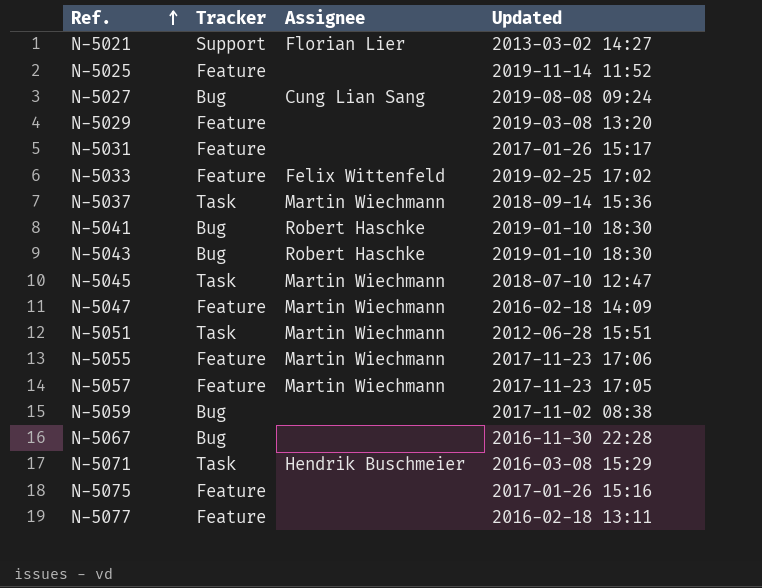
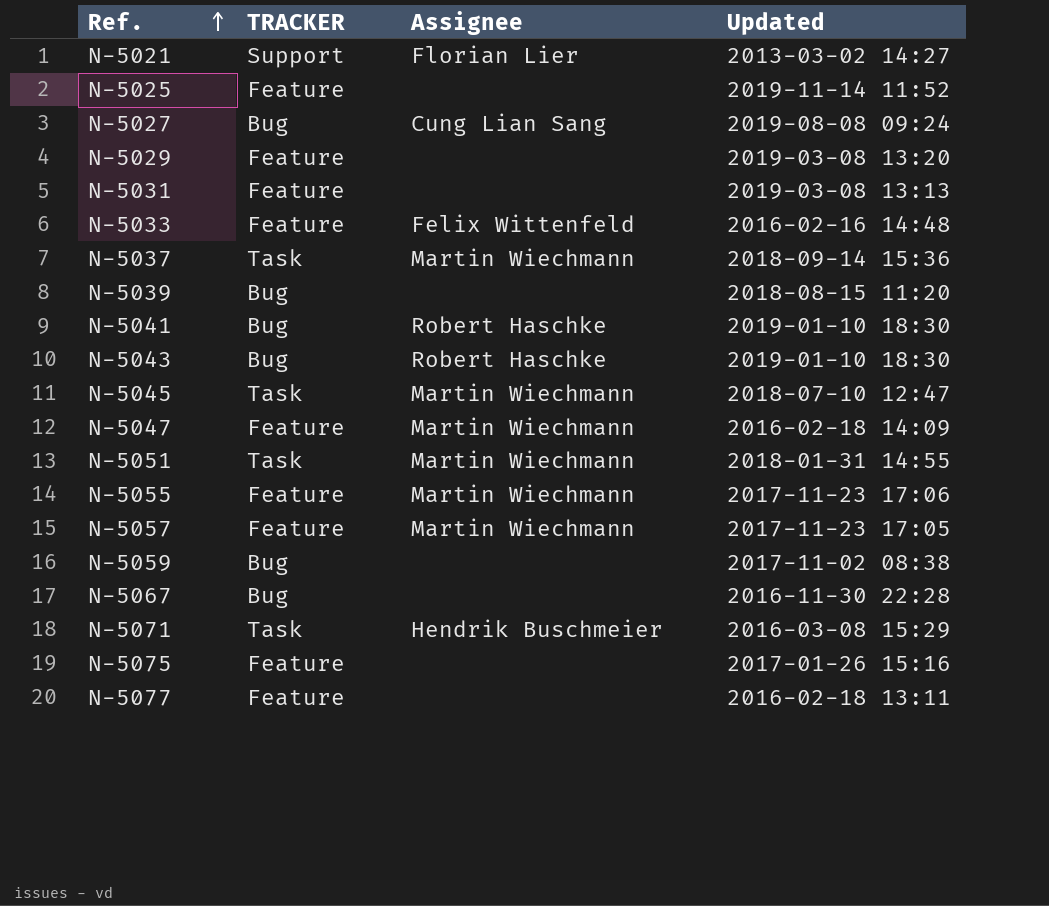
column name: Tracker -> TRACKER
N-5031 | Updated: 2017-01-26 15:17 -> 2019-03-08 13:13
N-5033 | Updated: 2019-02-25 17:02 -> 2016-02-16 14:48
row N-5039: none -> Bug | none | 2018-08-15 11:20
N-5051 | Updated: 2012-06-28 15:51 -> 2018-01-31 14:55

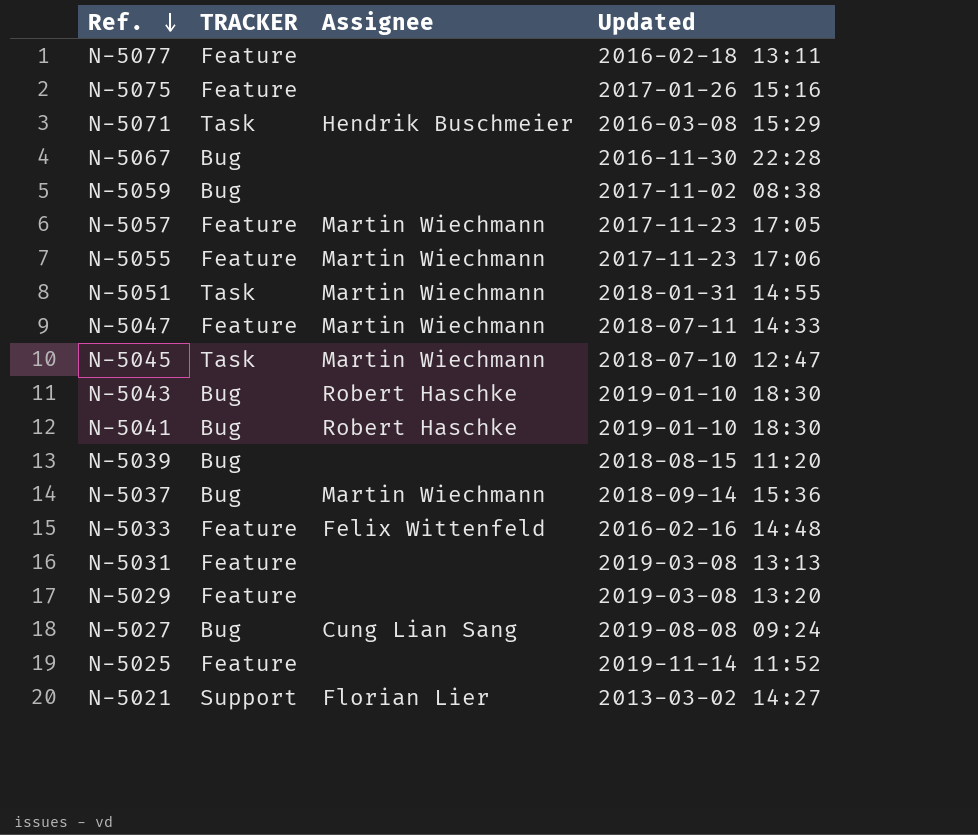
row order: Ref. ascending -> Ref. descending
N-5047 | Updated: 2016-02-18 14:09 -> 2018-07-11 14:33
N-5037 | TRACKER: Task -> Bug

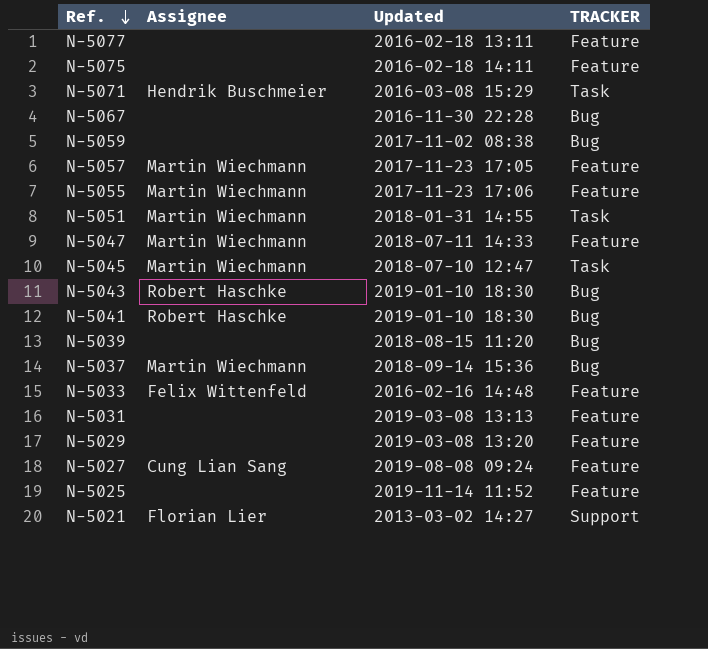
column TRACKER | position: 2 -> 4
N-5075 | Updated: 2017-01-26 15:16 -> 2016-02-18 14:11
N-5027 | TRACKER: Bug -> Feature

